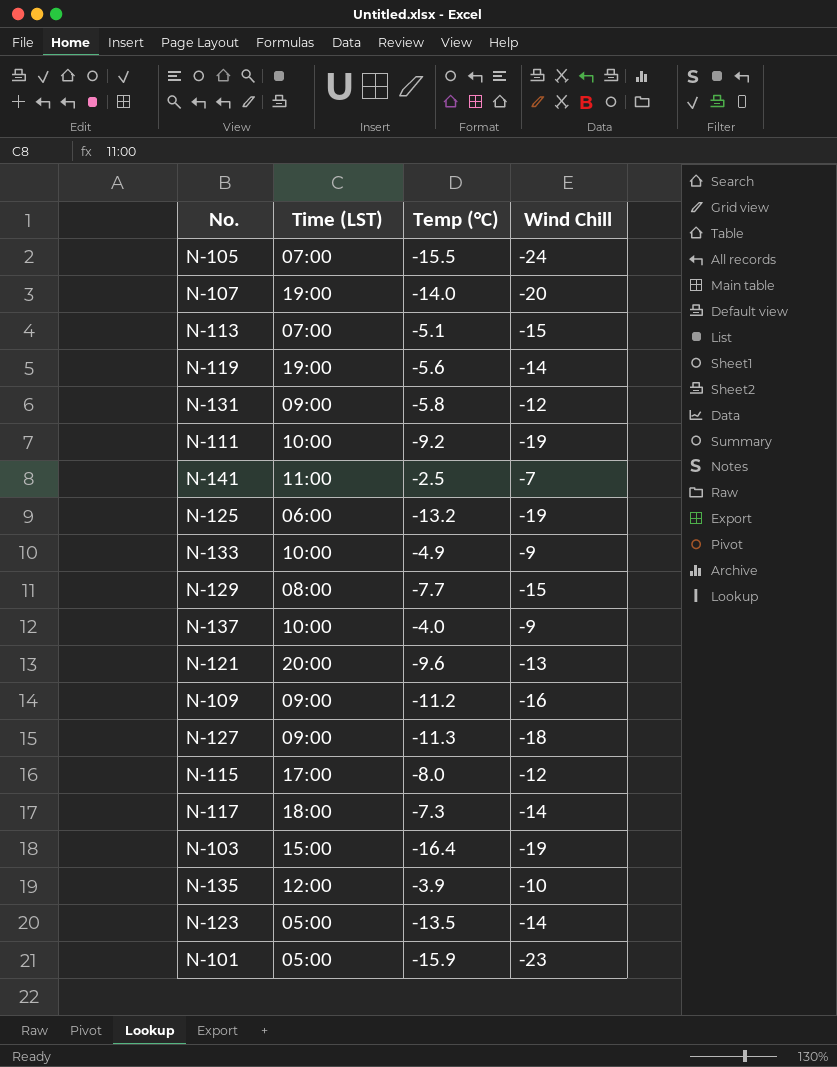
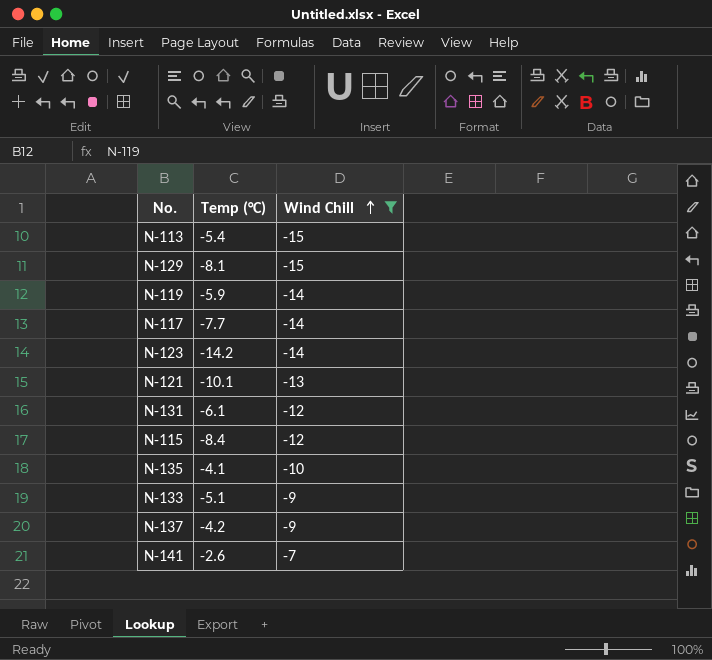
filter: none -> Wind Chill >= -15
row order: none -> Wind Chill ascending
column Time (LST) | position: 2 -> none
N-113 | Temp (°C): -5.1 -> -5.4
N-129 | Temp (°C): -7.7 -> -8.1
N-119 | Temp (°C): -5.6 -> -5.9
N-117 | Temp (°C): -7.3 -> -7.7
N-123 | Temp (°C): -13.5 -> -14.2
N-121 | Temp (°C): -9.6 -> -10.1
N-131 | Temp (°C): -5.8 -> -6.1
N-115 | Temp (°C): -8.0 -> -8.4
N-135 | Temp (°C): -3.9 -> -4.1
N-133 | Temp (°C): -4.9 -> -5.1
N-137 | Temp (°C): -4.0 -> -4.2
N-141 | Temp (°C): -2.5 -> -2.6

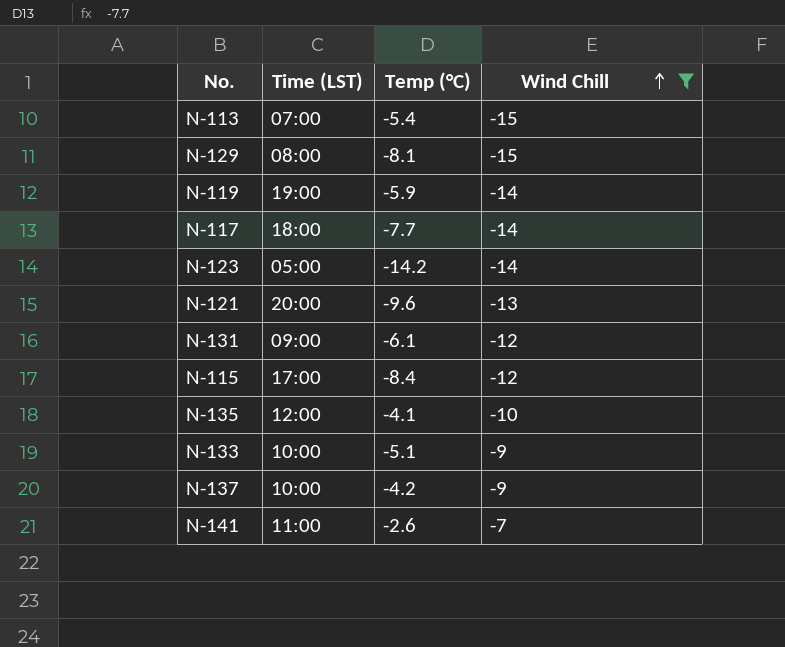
column Time (LST) | position: none -> 2
N-121 | Temp (°C): -10.1 -> -9.6

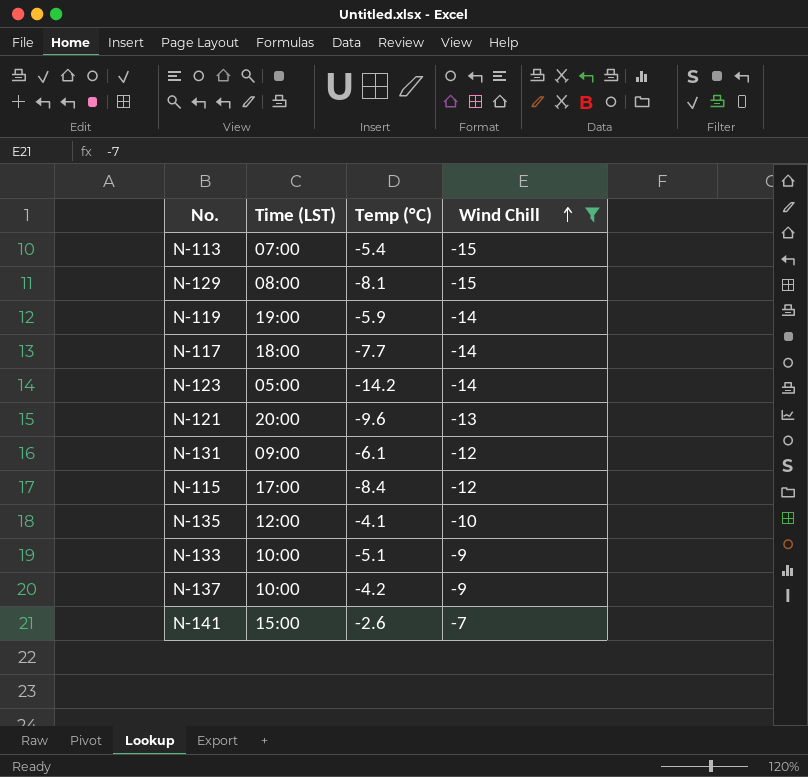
N-141 | Time (LST): 11:00 -> 15:00

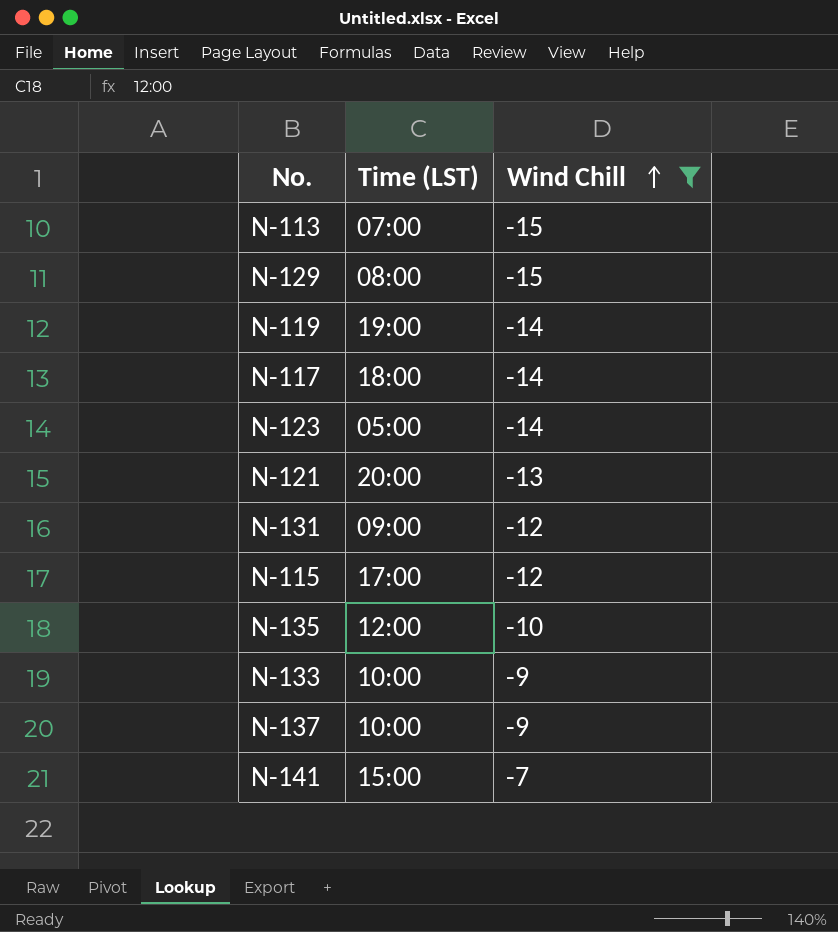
column Temp (°C) | position: 3 -> none

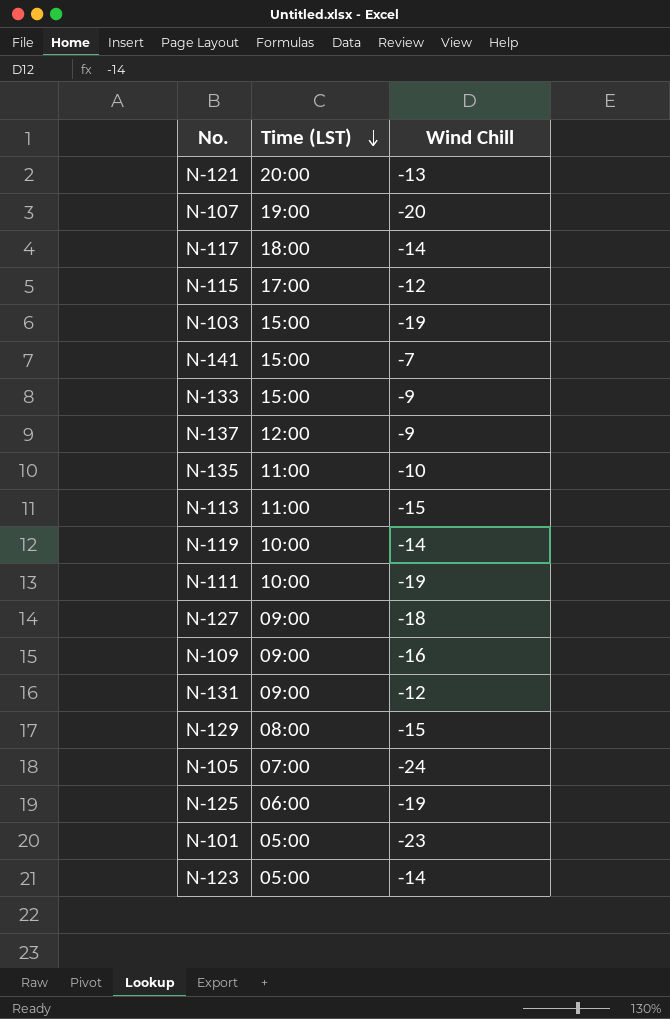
filter: Wind Chill >= -15 -> none
row order: Wind Chill ascending -> Time (LST) descending
N-133 | Time (LST): 10:00 -> 15:00
N-137 | Time (LST): 10:00 -> 12:00
N-135 | Time (LST): 12:00 -> 11:00
N-113 | Time (LST): 07:00 -> 11:00
N-119 | Time (LST): 19:00 -> 10:00

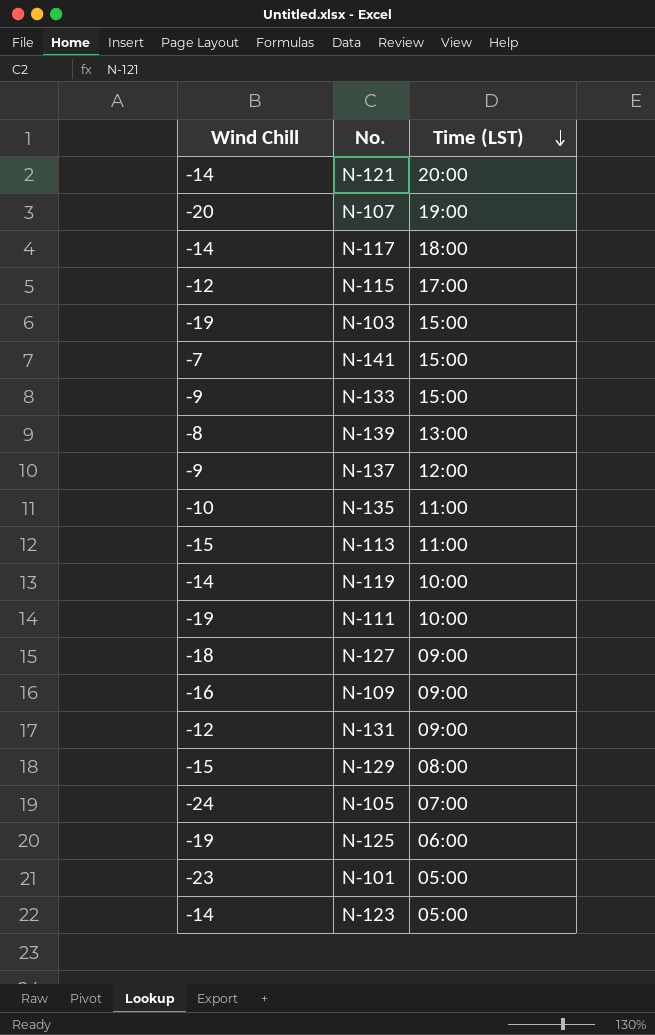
column Wind Chill | position: 3 -> 1
N-121 | Wind Chill: -13 -> -14
row N-139: none -> -8 | 13:00

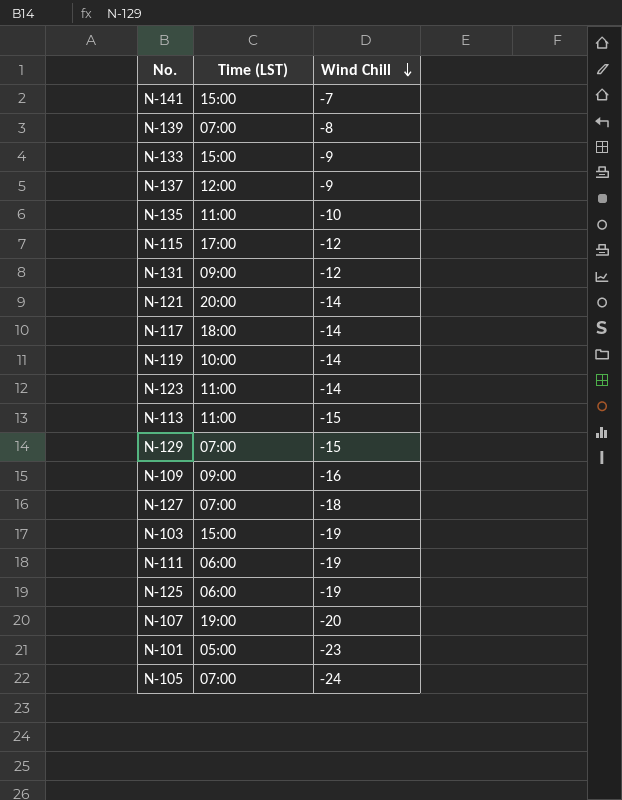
row order: Time (LST) descending -> Wind Chill descending
column Wind Chill | position: 1 -> 3
N-139 | Time (LST): 13:00 -> 07:00
N-123 | Time (LST): 05:00 -> 11:00
N-129 | Time (LST): 08:00 -> 07:00
N-127 | Time (LST): 09:00 -> 07:00
N-111 | Time (LST): 10:00 -> 06:00

